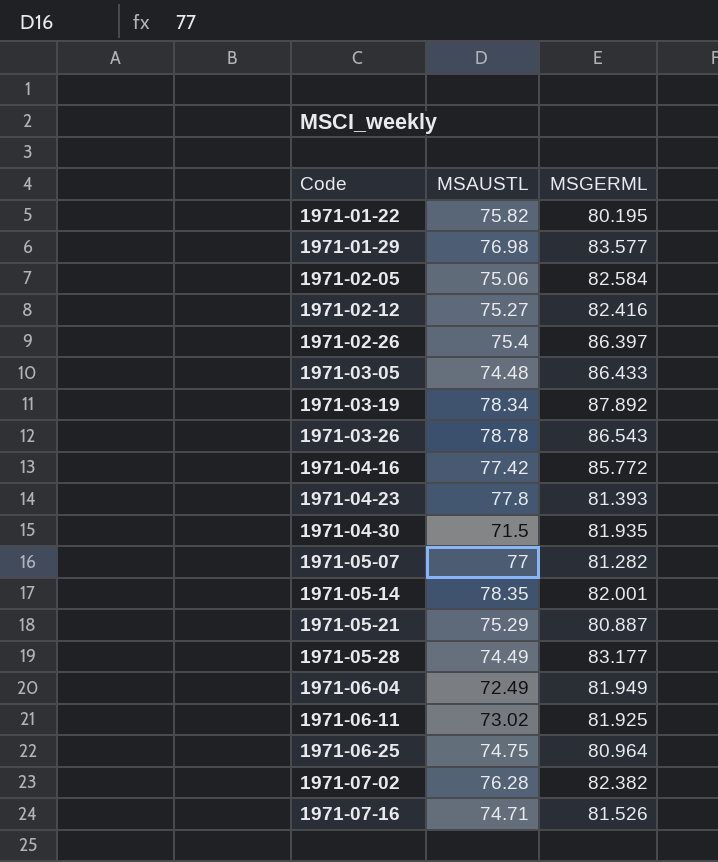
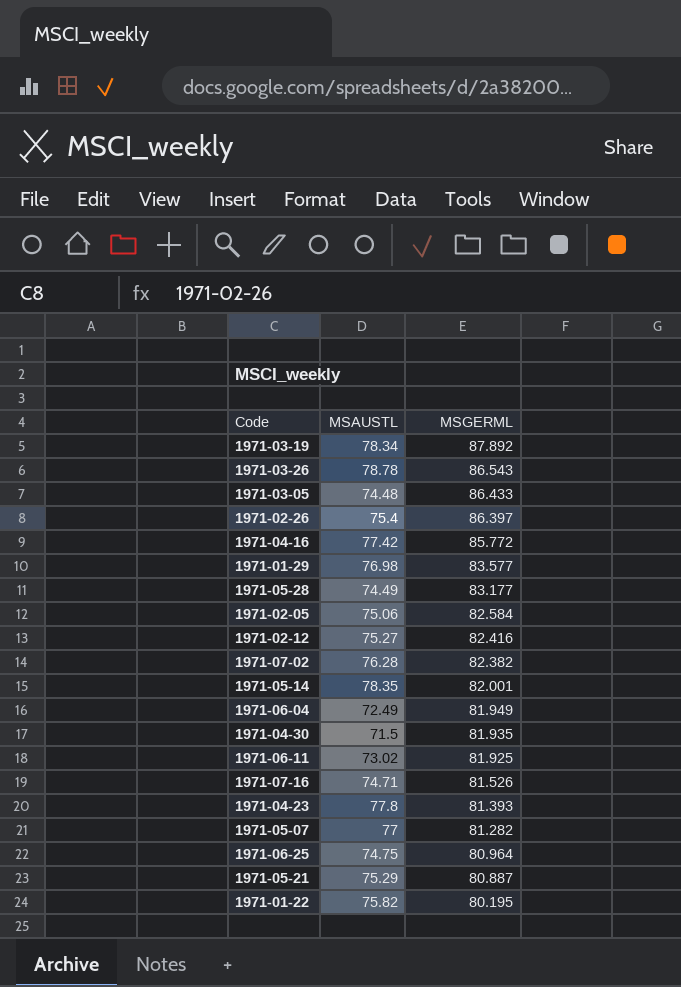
row order: Code ascending -> MSGERML descending

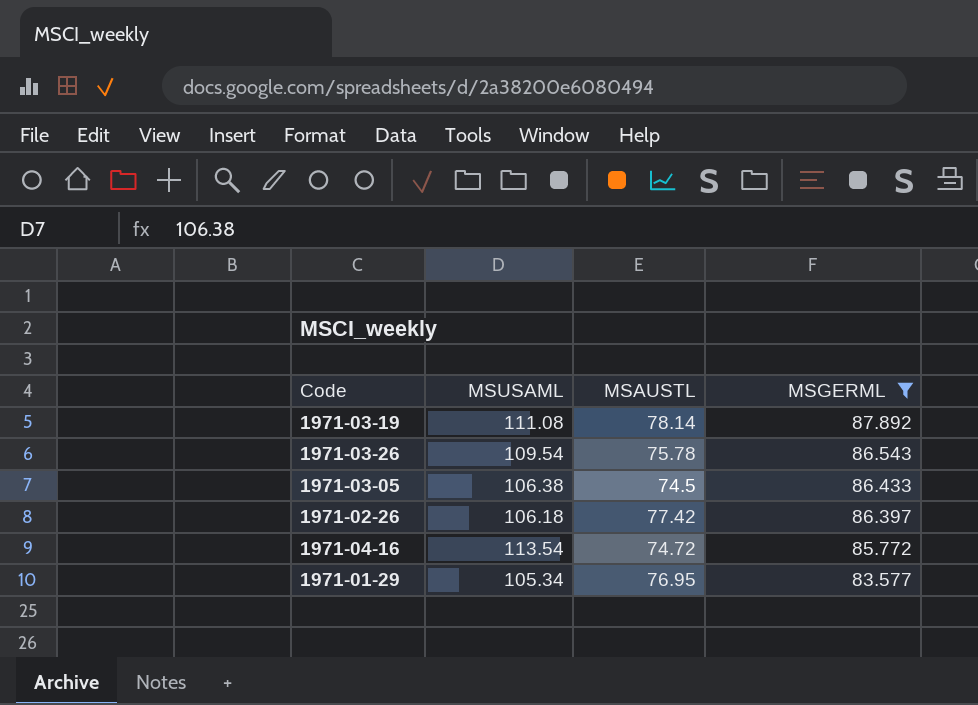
filter: none -> MSGERML >= 83.577
column MSUSAML | position: none -> 2
1971-03-19 | MSAUSTL: 78.34 -> 78.14
1971-03-26 | MSAUSTL: 78.78 -> 75.78
1971-03-05 | MSAUSTL: 74.48 -> 74.5
1971-02-26 | MSAUSTL: 75.4 -> 77.42
1971-04-16 | MSAUSTL: 77.42 -> 74.72
1971-01-29 | MSAUSTL: 76.98 -> 76.95

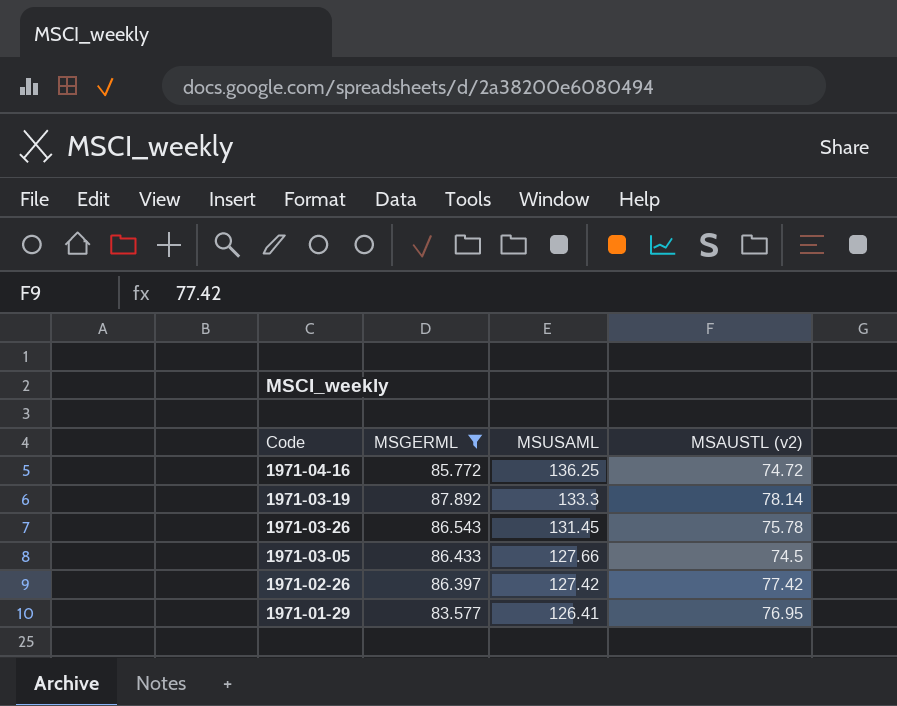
row order: MSGERML descending -> MSUSAML descending
column MSGERML | position: 4 -> 2
column name: MSAUSTL -> MSAUSTL (v2)
1971-04-16 | MSUSAML: 113.54 -> 136.25
1971-03-19 | MSUSAML: 111.08 -> 133.3
1971-03-26 | MSUSAML: 109.54 -> 131.45
1971-03-05 | MSUSAML: 106.38 -> 127.66
1971-02-26 | MSUSAML: 106.18 -> 127.42
1971-01-29 | MSUSAML: 105.34 -> 126.41

